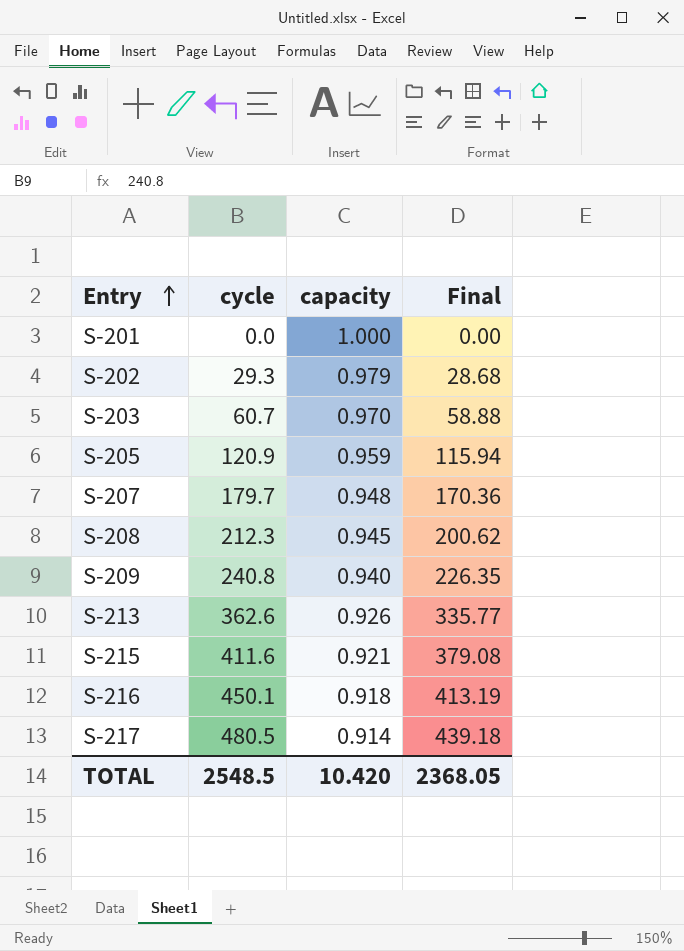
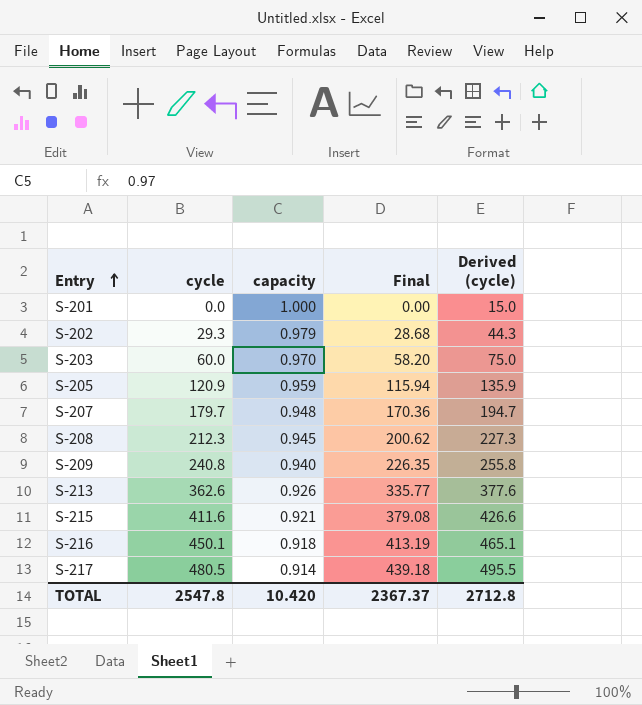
column Derived (cycle) | formula: none -> [cycle] + 15
S-203 | cycle: 60.7 -> 60.0
S-203 | Final: 58.88 -> 58.20
TOTAL | cycle: 2548.5 -> 2547.8
TOTAL | Final: 2368.05 -> 2367.37

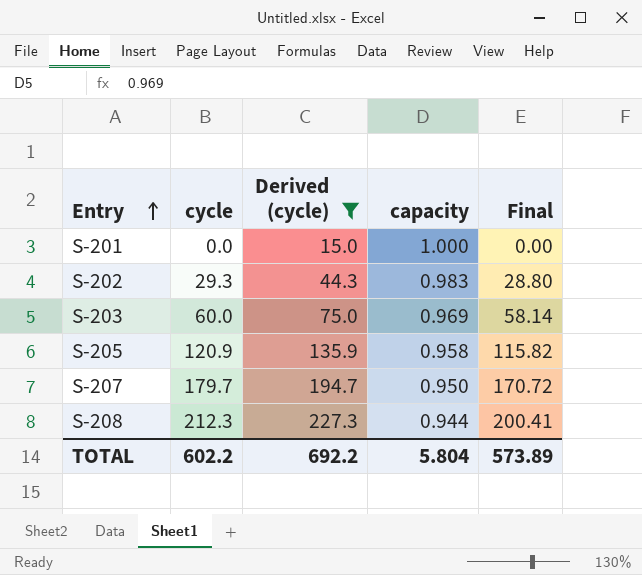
filter: none -> Derived (cycle) <= 227.3
column Derived (cycle) | position: 5 -> 3
S-202 | capacity: 0.979 -> 0.983
S-202 | Final: 28.68 -> 28.80
S-203 | capacity: 0.970 -> 0.969
S-203 | Final: 58.20 -> 58.14
S-205 | capacity: 0.959 -> 0.958
S-205 | Final: 115.94 -> 115.82
S-207 | capacity: 0.948 -> 0.950
S-207 | Final: 170.36 -> 170.72
S-208 | capacity: 0.945 -> 0.944
S-208 | Final: 200.62 -> 200.41
TOTAL | cycle: 2547.8 -> 602.2
TOTAL | Derived (cycle): 2712.8 -> 692.2
TOTAL | capacity: 10.420 -> 5.804
TOTAL | Final: 2367.37 -> 573.89

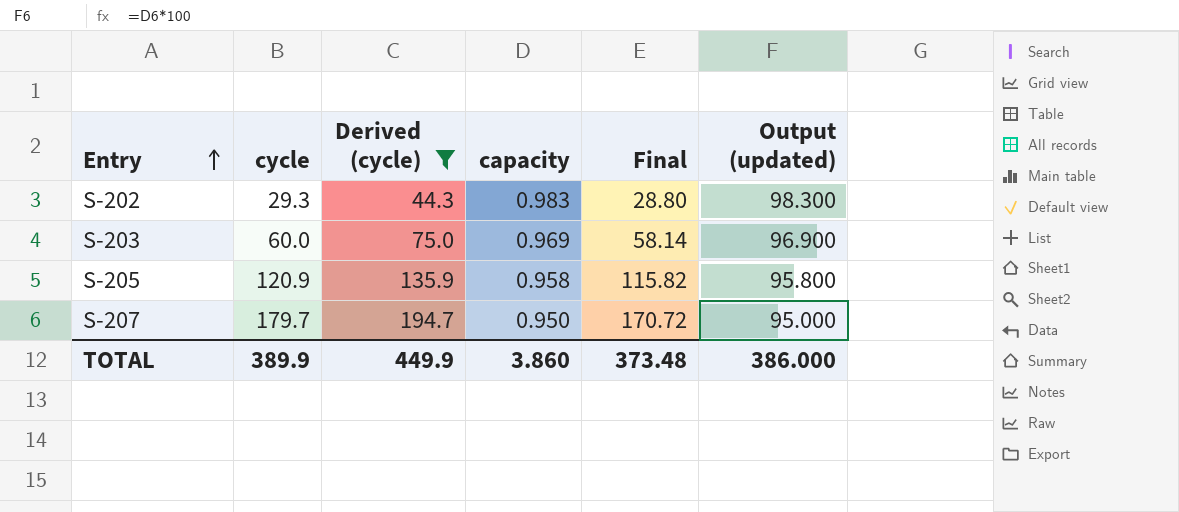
column Output (updated) | formula: none -> [capacity] * 100
row S-201: 0.0 | 15.0 | 1.000 | 0.00 -> none
row S-208: 212.3 | 227.3 | 0.944 | 200.41 -> none
TOTAL | cycle: 602.2 -> 389.9
TOTAL | Derived (cycle): 692.2 -> 449.9
TOTAL | capacity: 5.804 -> 3.860
TOTAL | Final: 573.89 -> 373.48

